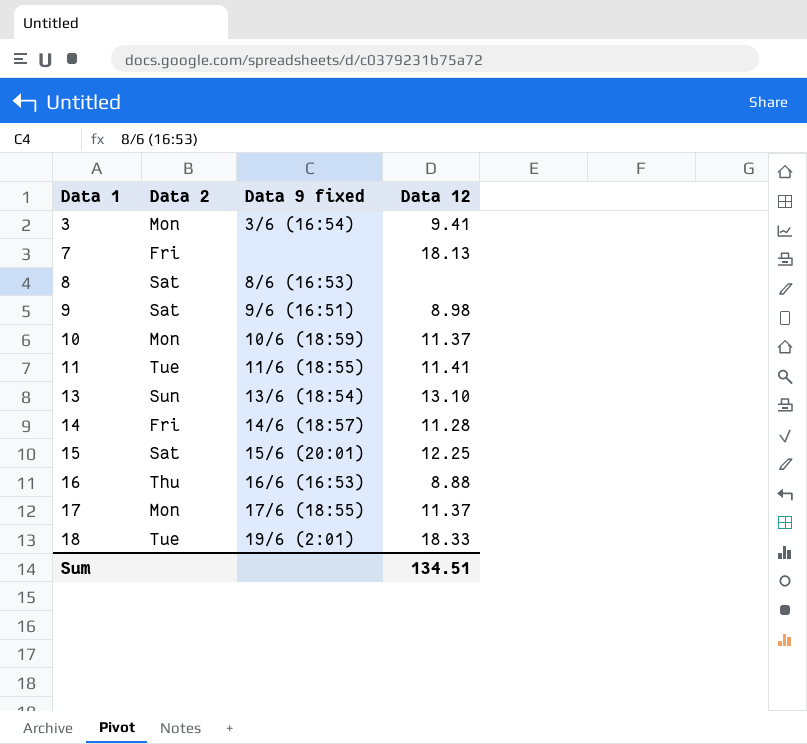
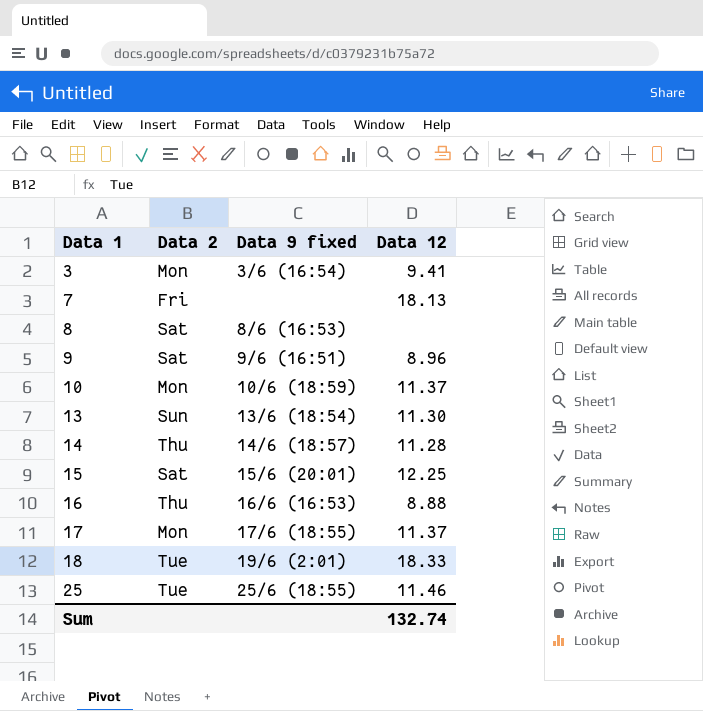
row 11: Tue | 11/6 (18:55) | 11.41 -> none
9 | Data 12: 8.98 -> 8.96
13 | Data 12: 13.10 -> 11.30
14 | Data 2: Fri -> Thu
row 25: none -> Tue | 25/6 (18:55) | 11.46
Sum | Data 12: 134.51 -> 132.74

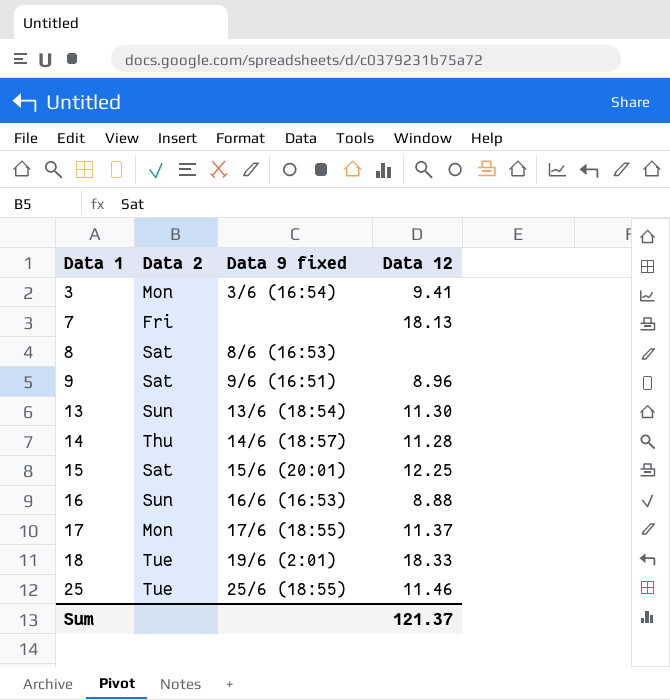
row 10: Mon | 10/6 (18:59) | 11.37 -> none
16 | Data 2: Thu -> Sun
Sum | Data 12: 132.74 -> 121.37

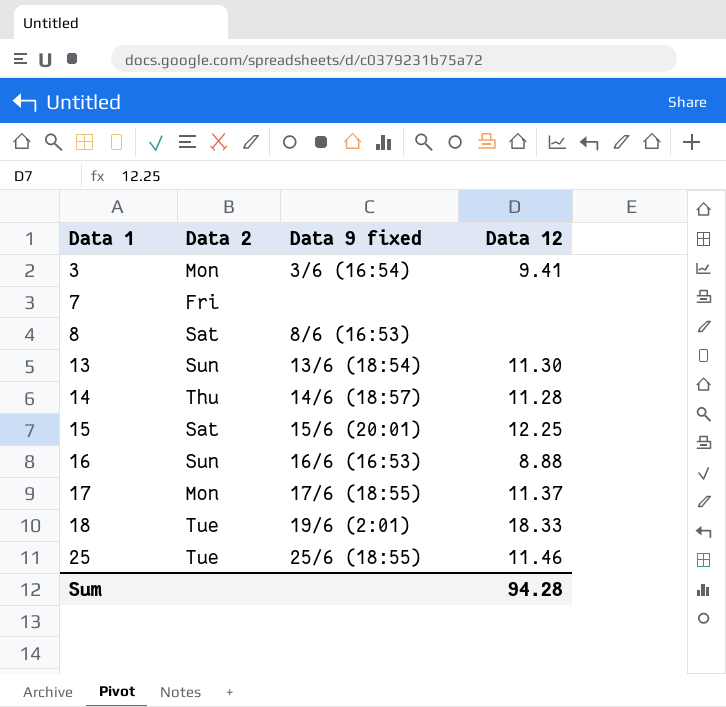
row 9: Sat | 9/6 (16:51) | 8.96 -> none
7 | Data 12: 18.13 -> none
Sum | Data 12: 121.37 -> 94.28

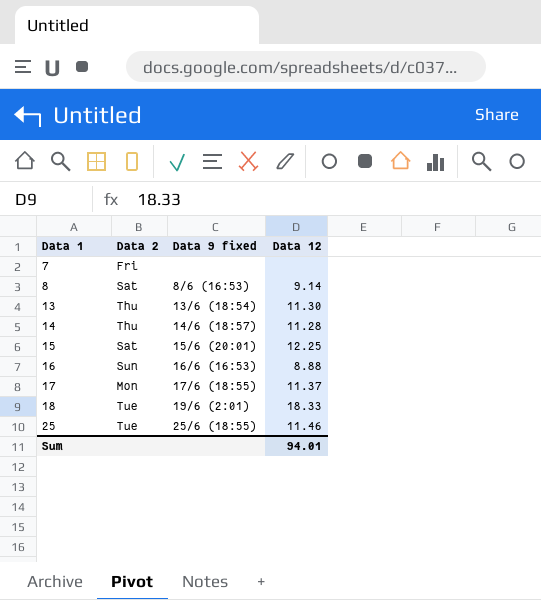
row 3: Mon | 3/6 (16:54) | 9.41 -> none
8 | Data 12: none -> 9.14
13 | Data 2: Sun -> Thu
Sum | Data 12: 94.28 -> 94.01

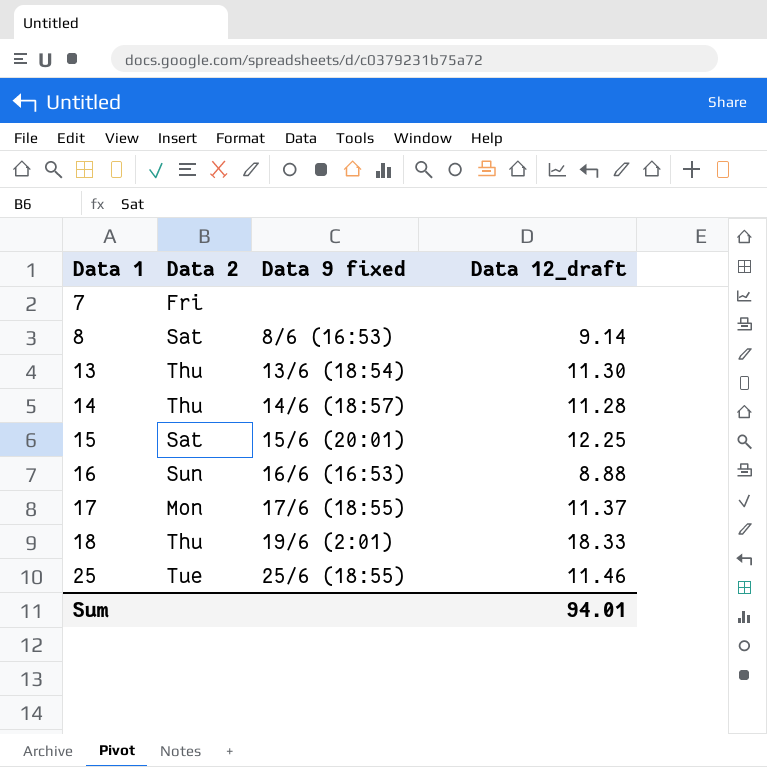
column name: Data 12 -> Data 12_draft
18 | Data 2: Tue -> Thu

